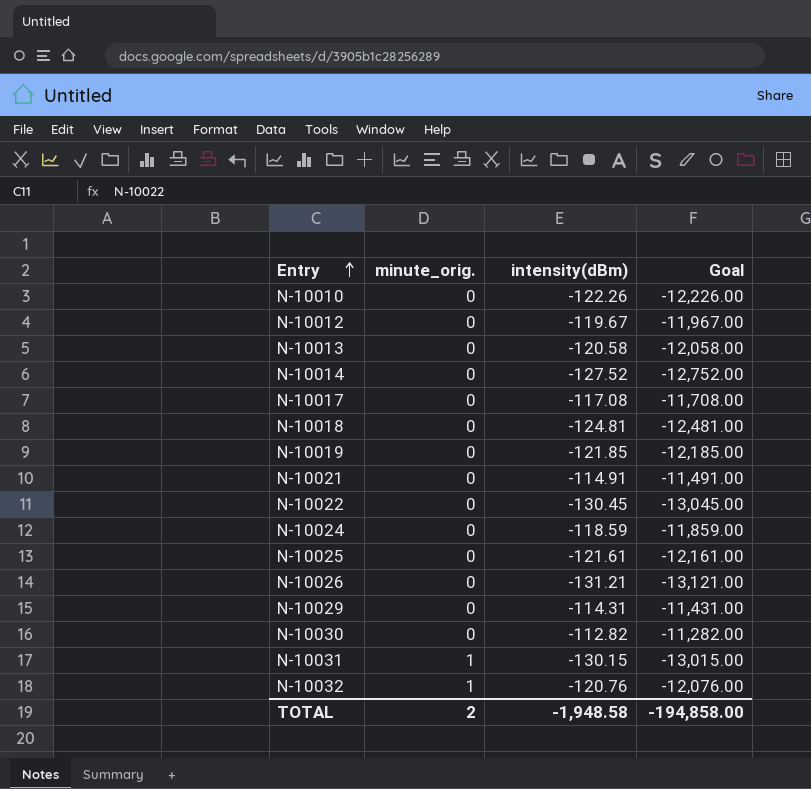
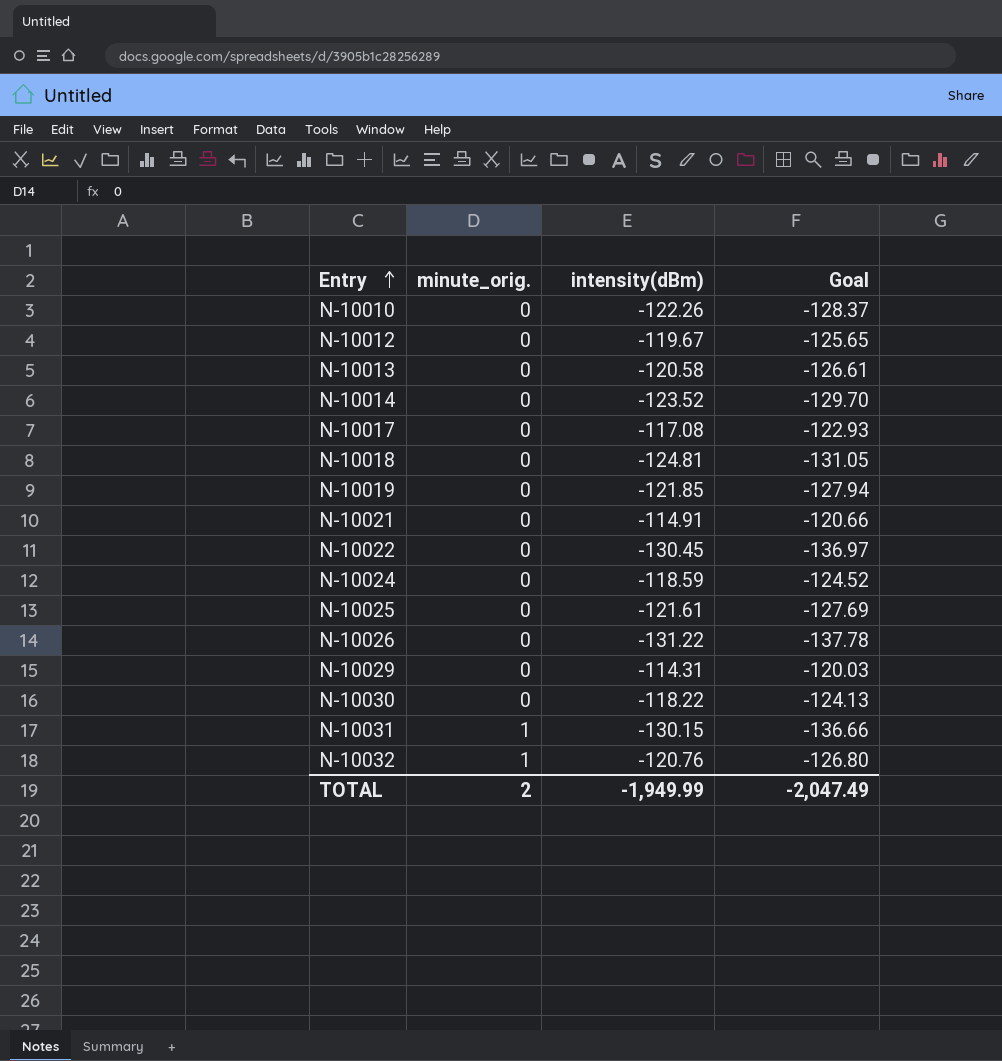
column Goal | formula: [intensity(dBm)] * 100 -> [intensity(dBm)] * 1.05
N-10014 | intensity(dBm): -127.52 -> -123.52
N-10026 | intensity(dBm): -131.21 -> -131.22
N-10030 | intensity(dBm): -112.82 -> -118.22
TOTAL | intensity(dBm): -1,948.58 -> -1,949.99
TOTAL | Goal: -194,858.00 -> -2,047.49

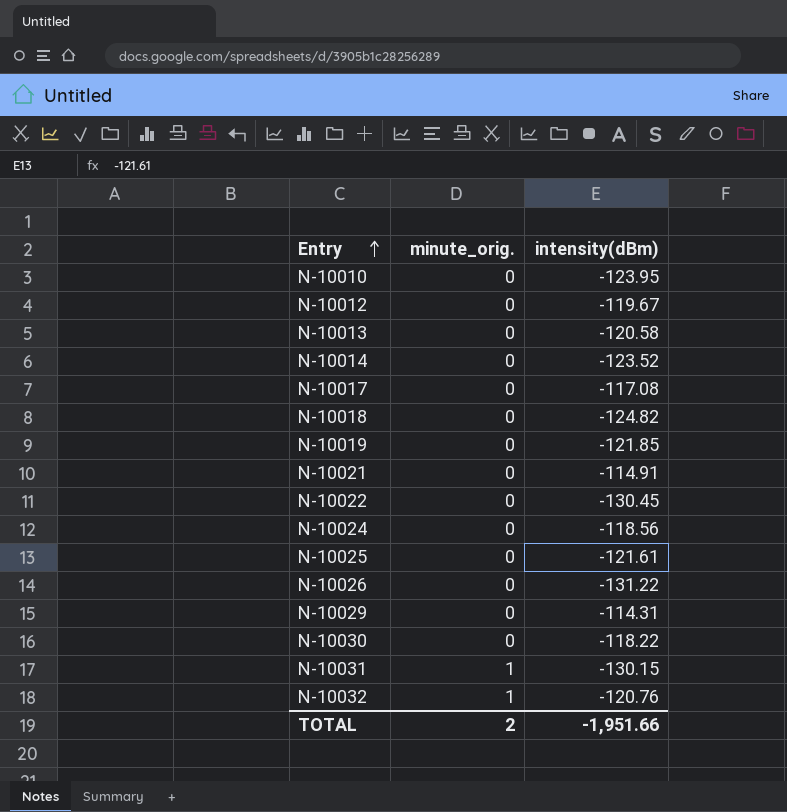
column Goal | formula: [intensity(dBm)] * 1.05 -> none
N-10010 | intensity(dBm): -122.26 -> -123.95
N-10018 | intensity(dBm): -124.81 -> -124.82
N-10024 | intensity(dBm): -118.59 -> -118.56
TOTAL | intensity(dBm): -1,949.99 -> -1,951.66

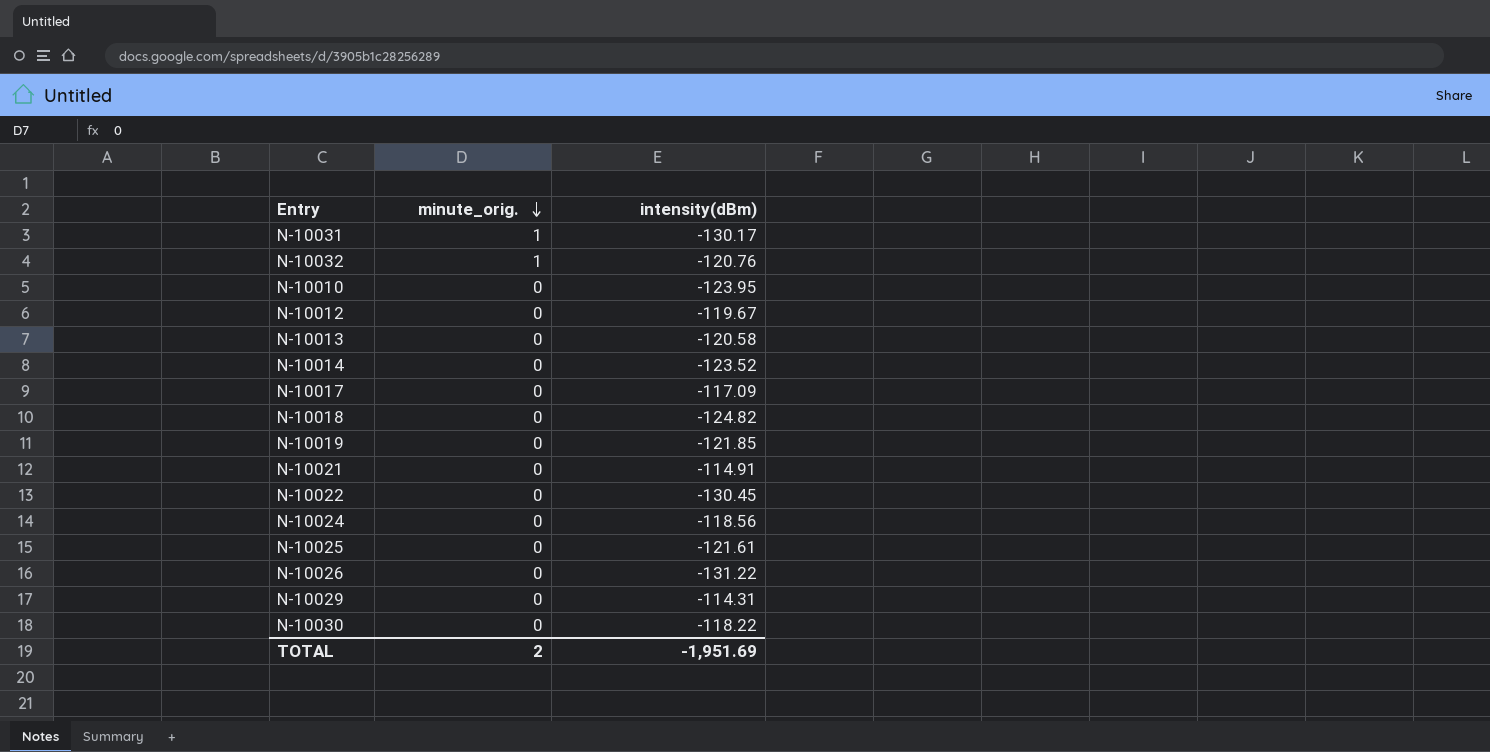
row order: Entry ascending -> minute_orig. descending
N-10031 | intensity(dBm): -130.15 -> -130.17
N-10017 | intensity(dBm): -117.08 -> -117.09
TOTAL | intensity(dBm): -1,951.66 -> -1,951.69

